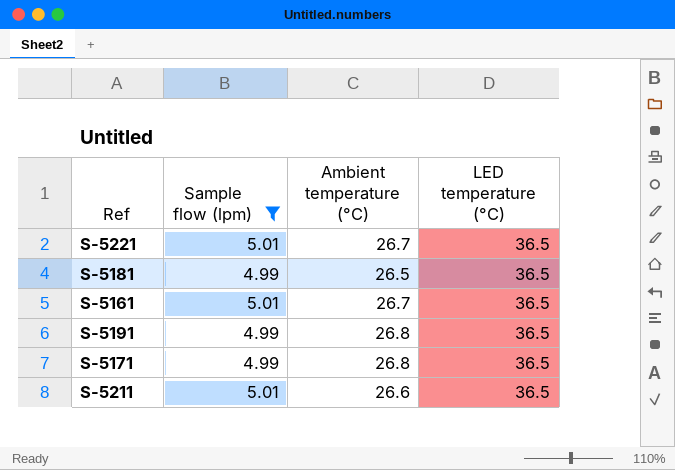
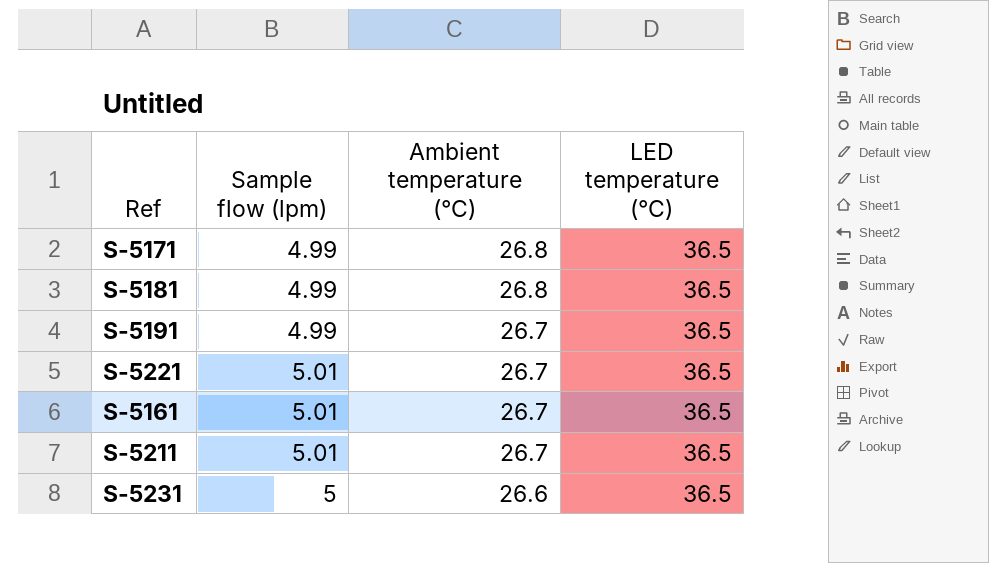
filter: Sample flow (lpm) != 5 -> none
row order: none -> Ambient temperature (°C) descending
S-5181 | Ambient temperature (°C): 26.5 -> 26.8
S-5191 | Ambient temperature (°C): 26.8 -> 26.7
S-5211 | Ambient temperature (°C): 26.6 -> 26.7

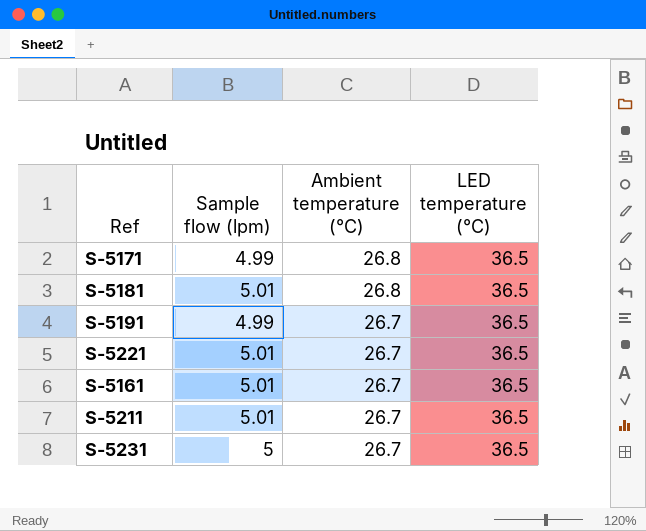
S-5181 | Sample flow (lpm): 4.99 -> 5.01
S-5231 | Ambient temperature (°C): 26.6 -> 26.7

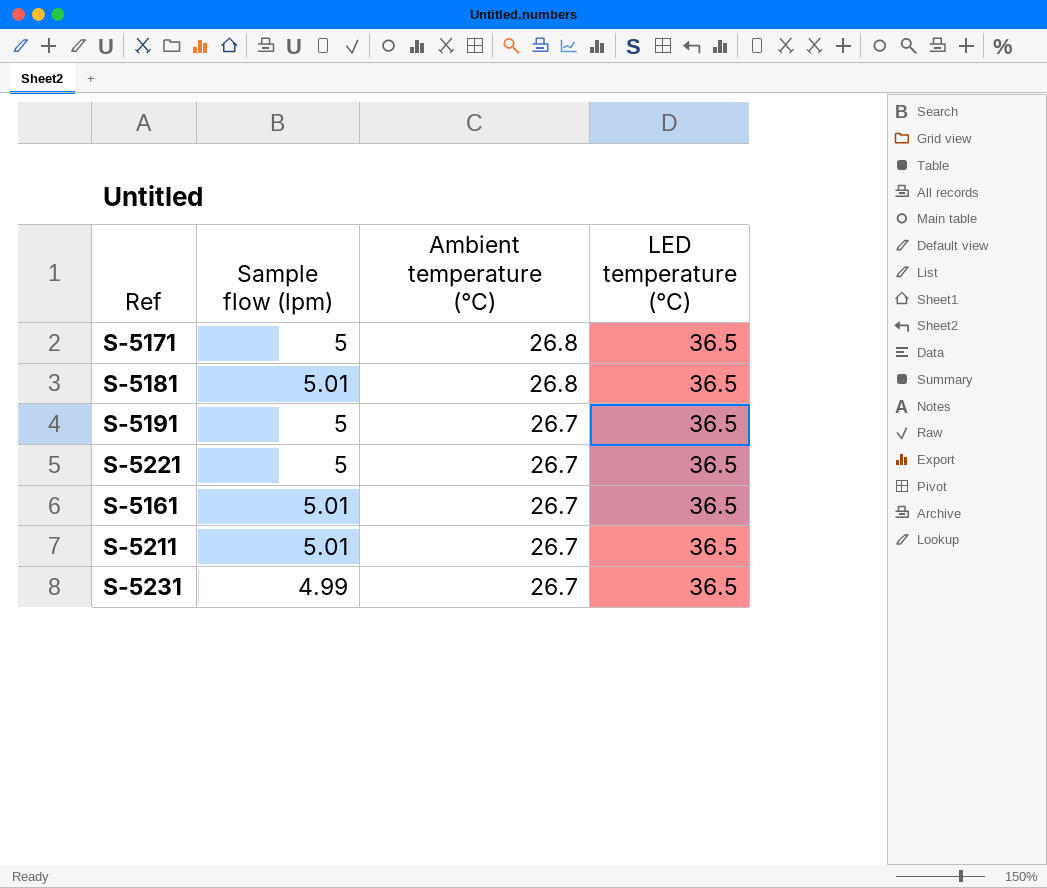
S-5171 | Sample flow (lpm): 4.99 -> 5
S-5191 | Sample flow (lpm): 4.99 -> 5
S-5221 | Sample flow (lpm): 5.01 -> 5
S-5231 | Sample flow (lpm): 5 -> 4.99

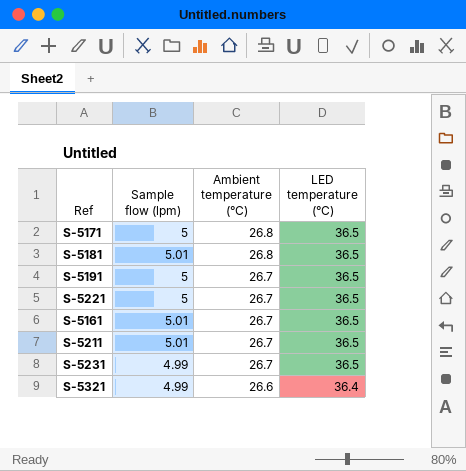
row S-5321: none -> 4.99 | 26.6 | 36.4

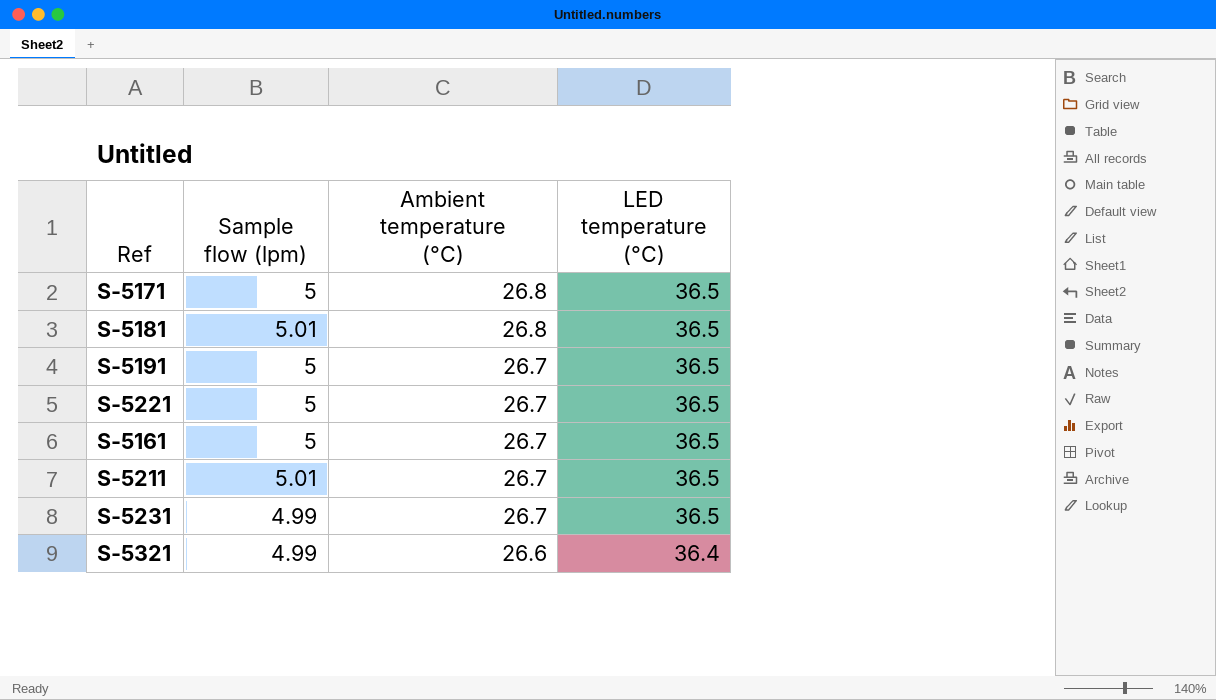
S-5161 | Sample flow (lpm): 5.01 -> 5

